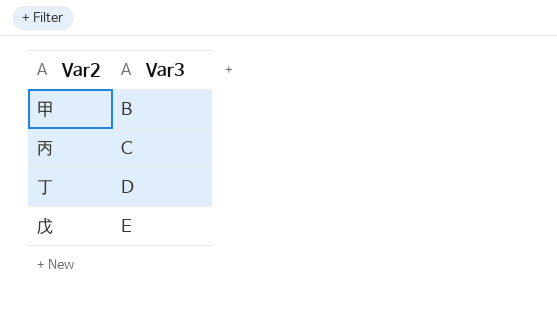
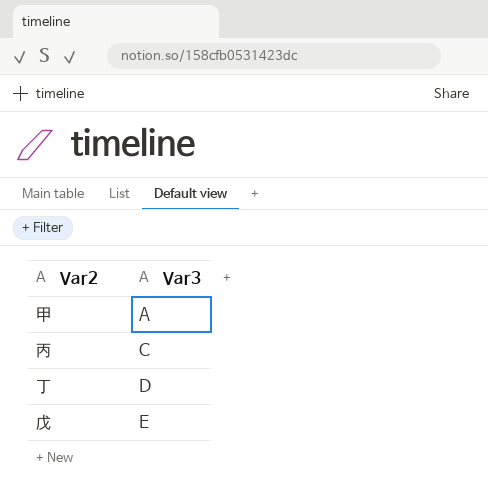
甲 | Var3: B -> A

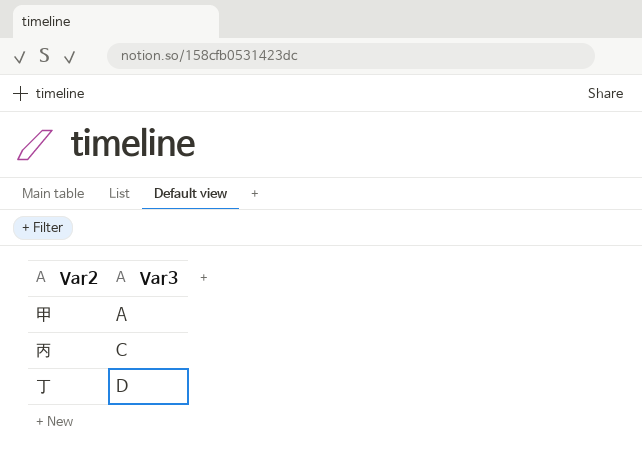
row 戊: E -> none

